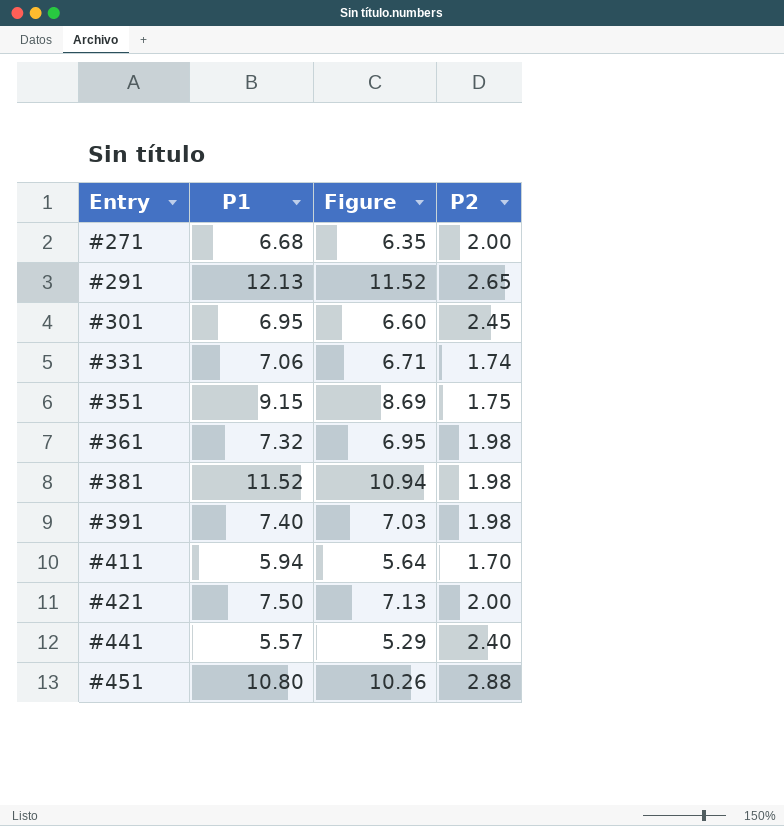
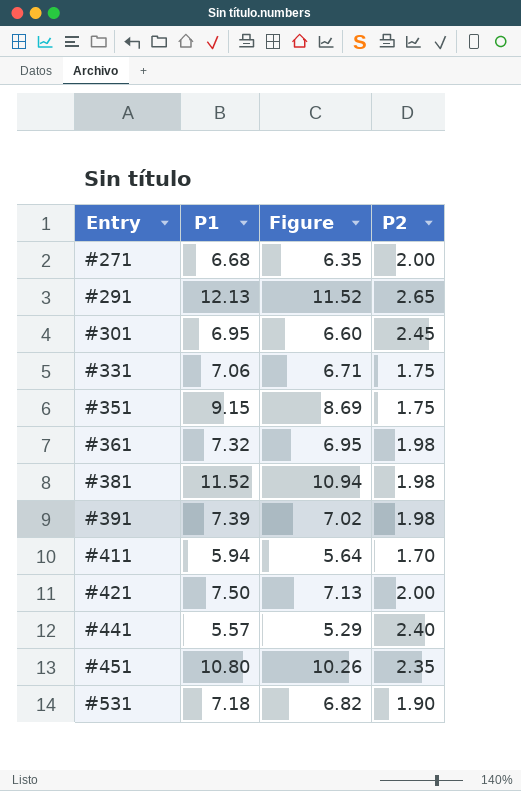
#331 | P2: 1.74 -> 1.75
#391 | P1: 7.40 -> 7.39
#391 | Figure: 7.03 -> 7.02
#451 | P2: 2.88 -> 2.35
row #531: none -> 7.18 | 6.82 | 1.90

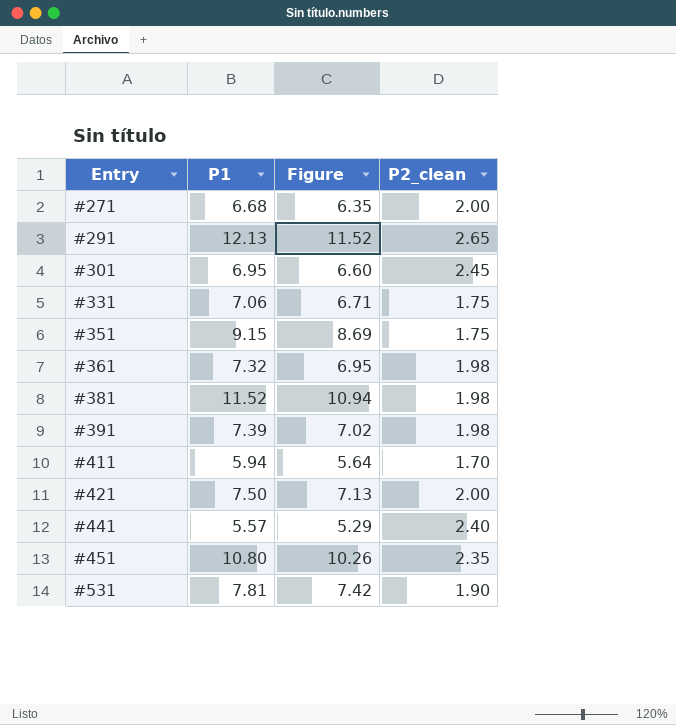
column name: P2 -> P2_clean
#531 | P1: 7.18 -> 7.81
#531 | Figure: 6.82 -> 7.42

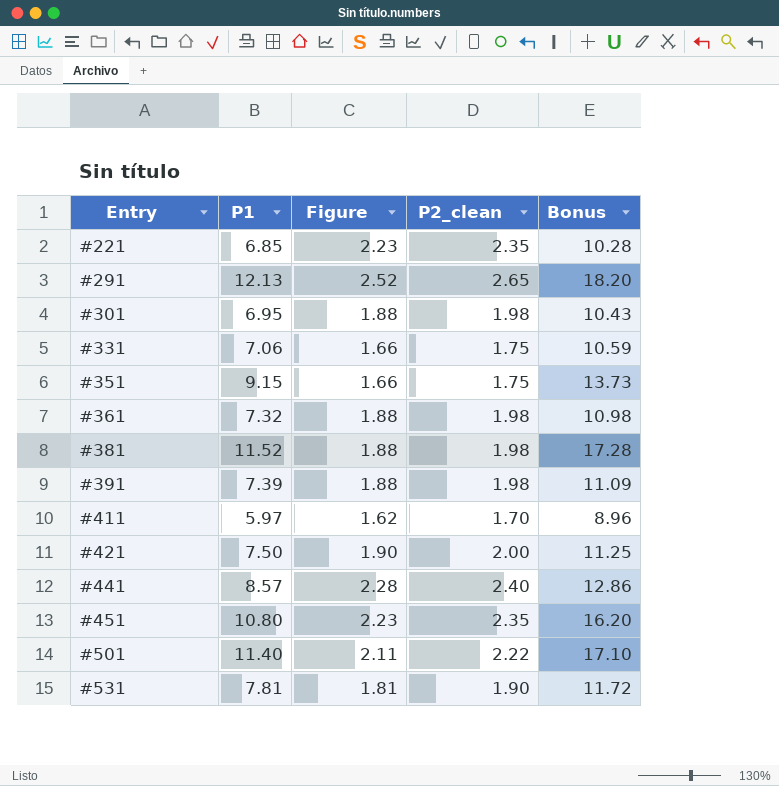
column Figure | formula: [P1] * 0.95 -> [P2_clean] * 0.95
column Bonus | formula: none -> [P1] * 1.5
row #271: 6.68 | 6.35 | 2.00 -> none
row #221: none -> 6.85 | 2.23 | 2.35 | 10.28
#301 | P2_clean: 2.45 -> 1.98
#411 | P1: 5.94 -> 5.97
#441 | P1: 5.57 -> 8.57
row #501: none -> 11.40 | 2.11 | 2.22 | 17.10

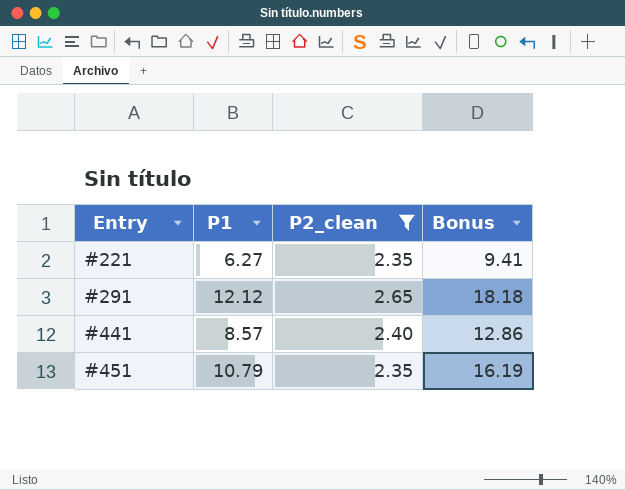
filter: none -> P2_clean >= 2.35
column Figure | formula: [P2_clean] * 0.95 -> none
#221 | P1: 6.85 -> 6.27
#221 | Bonus: 10.28 -> 9.41
#291 | P1: 12.13 -> 12.12
#291 | Bonus: 18.20 -> 18.18
#451 | P1: 10.80 -> 10.79
#451 | Bonus: 16.20 -> 16.19

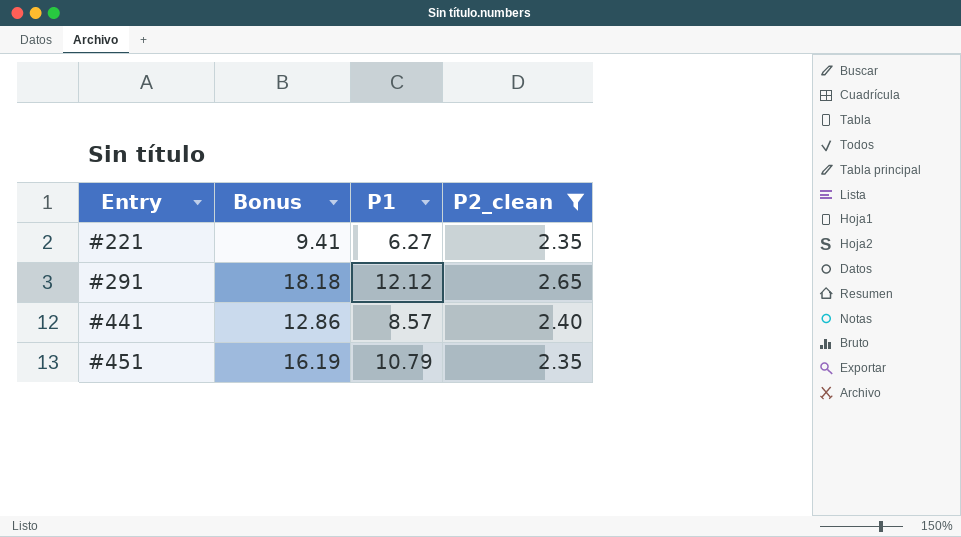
column Bonus | position: 4 -> 2

